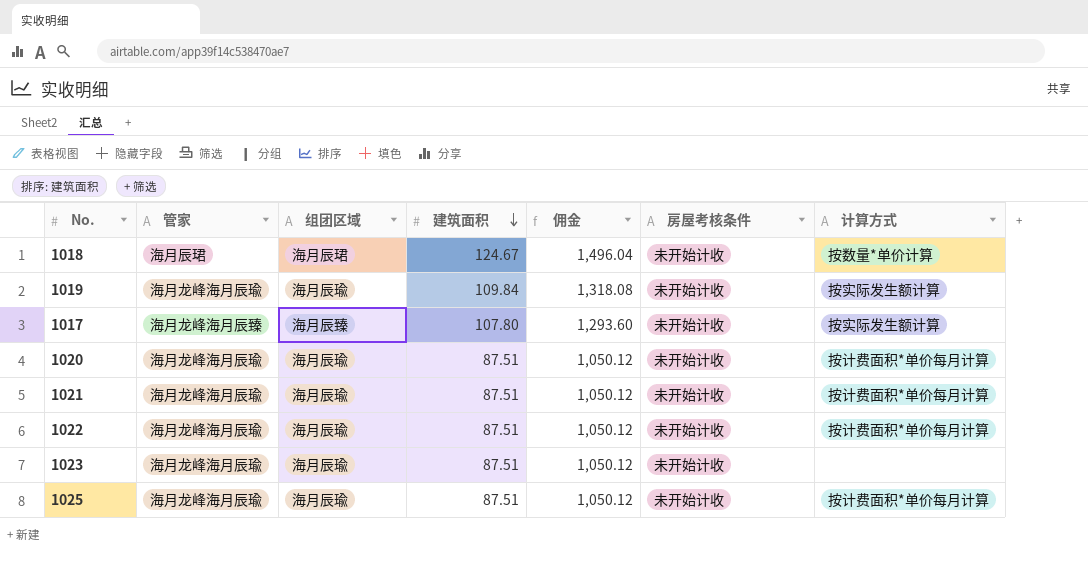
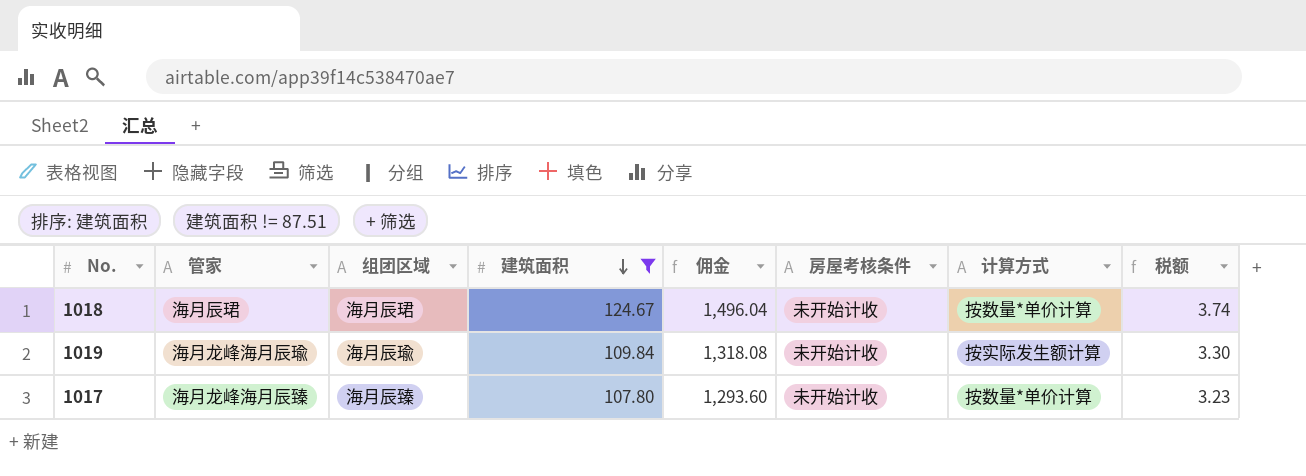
filter: none -> 建筑面积 != 87.51
column 税额 | formula: none -> [建筑面积] * 0.03
1017 | 计算方式: 按实际发生额计算 -> 按数量*单价计算

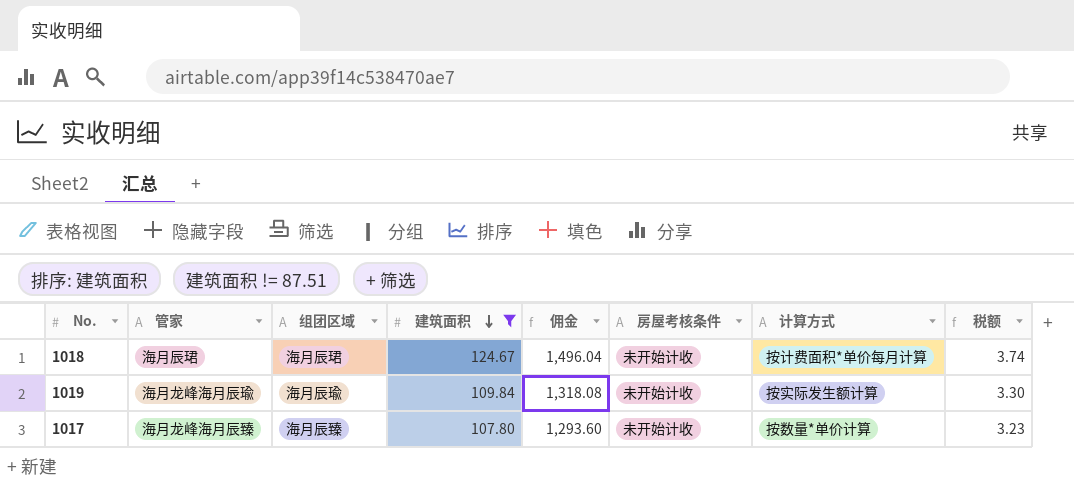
1018 | 计算方式: 按数量*单价计算 -> 按计费面积*单价每月计算

